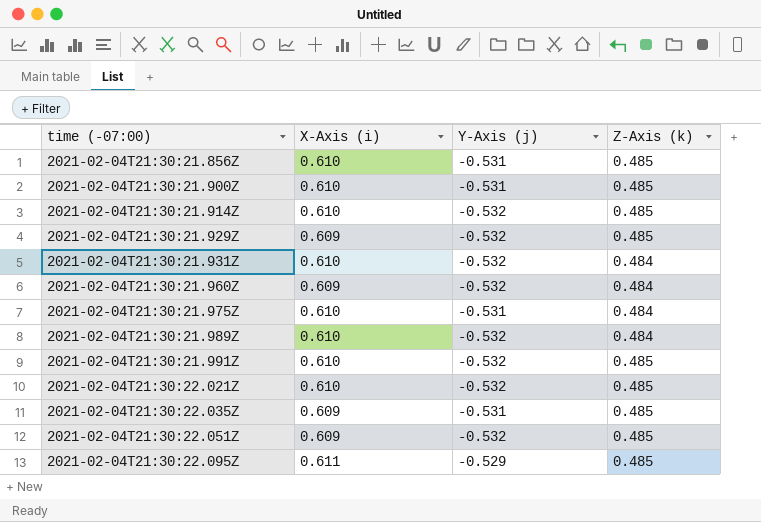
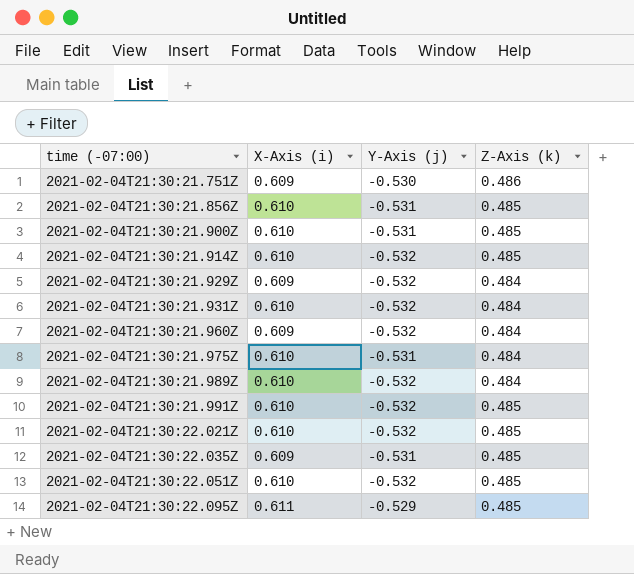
row 2021-02-04T21:30:21.751Z: none -> 0.609 | -0.530 | 0.486
2021-02-04T21:30:21.929Z | Z-Axis (k): 0.485 -> 0.484
2021-02-04T21:30:22.051Z | X-Axis (i): 0.609 -> 0.610

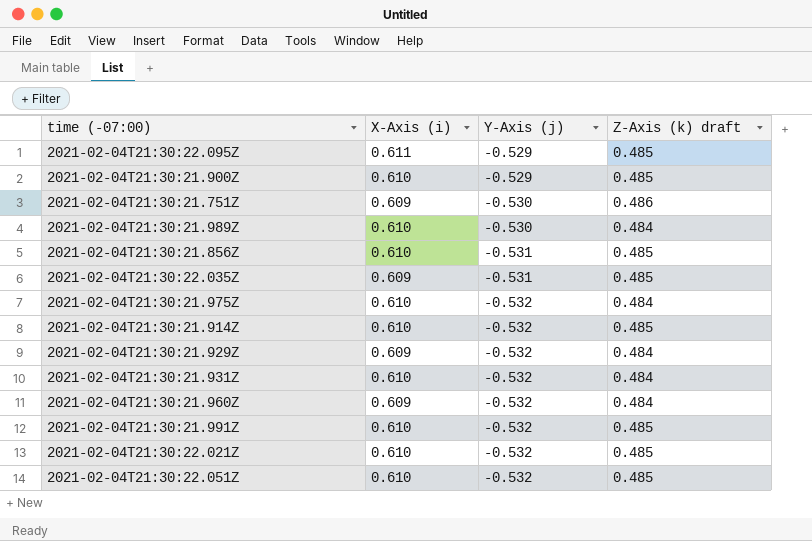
row order: time (-07:00) ascending -> Y-Axis (j) descending
column name: Z-Axis (k) -> Z-Axis (k) draft
2021-02-04T21:30:21.900Z | Y-Axis (j): -0.531 -> -0.529
2021-02-04T21:30:21.989Z | Y-Axis (j): -0.532 -> -0.530
2021-02-04T21:30:21.975Z | Y-Axis (j): -0.531 -> -0.532

